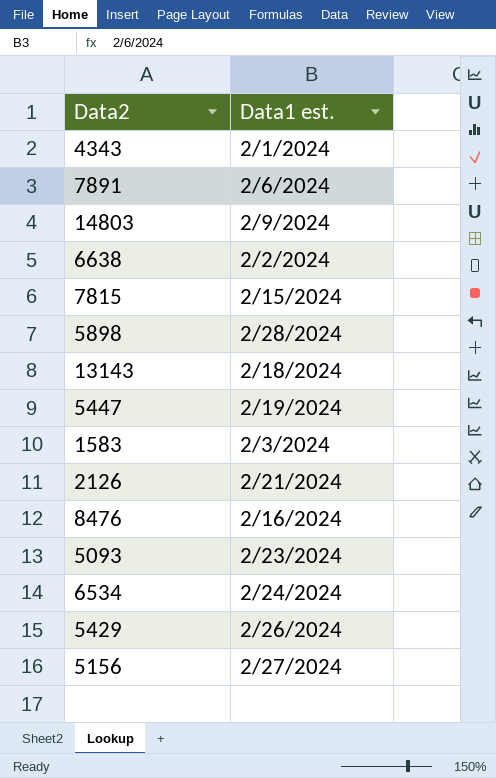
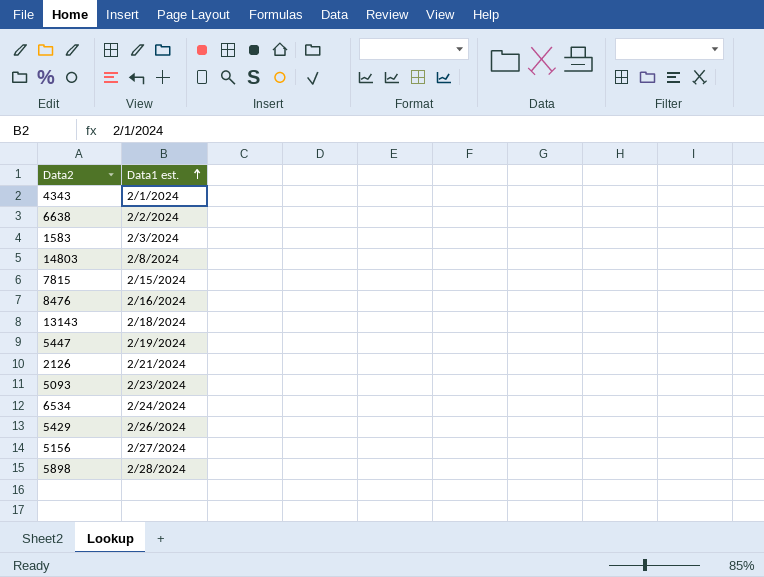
row order: none -> Data1 est. ascending
row 7891: 2/6/2024 -> none
14803 | Data1 est.: 2/9/2024 -> 2/8/2024

